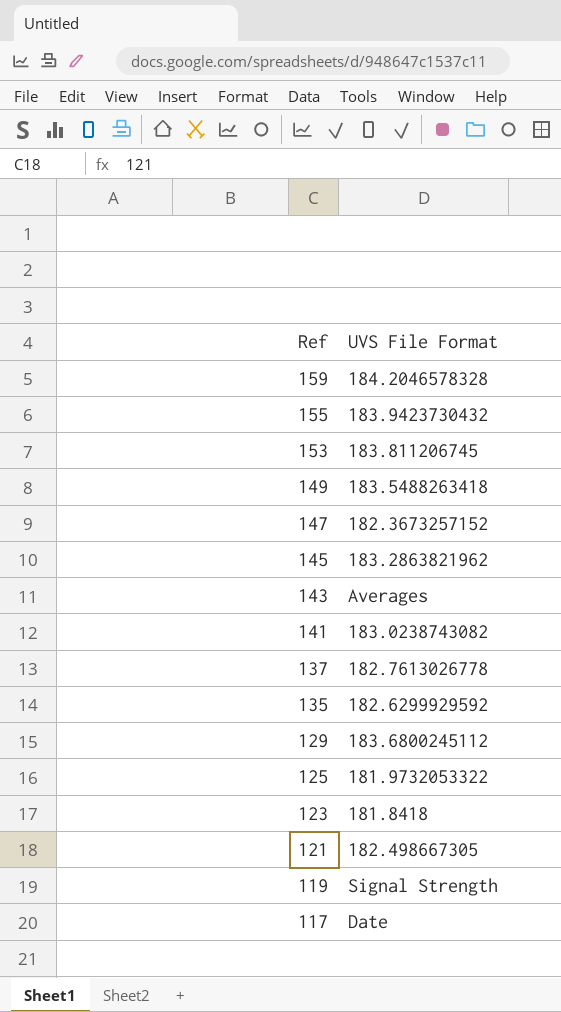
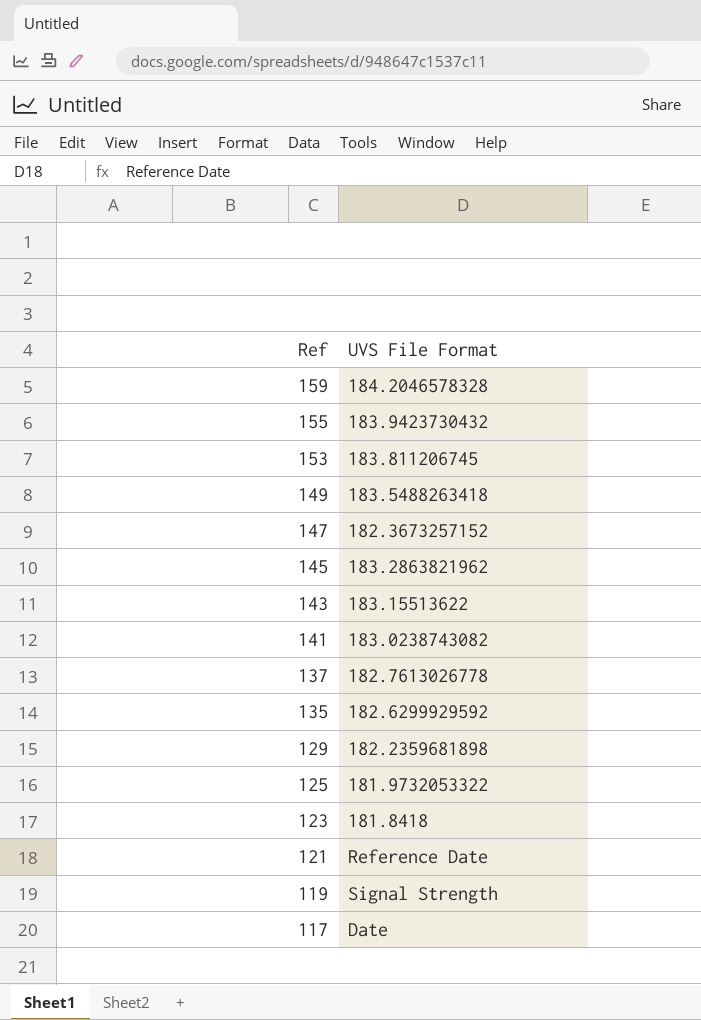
143 | UVS File Format: Averages -> 183.15513622
129 | UVS File Format: 183.6800245112 -> 182.2359681898
121 | UVS File Format: 182.498667305 -> Reference Date

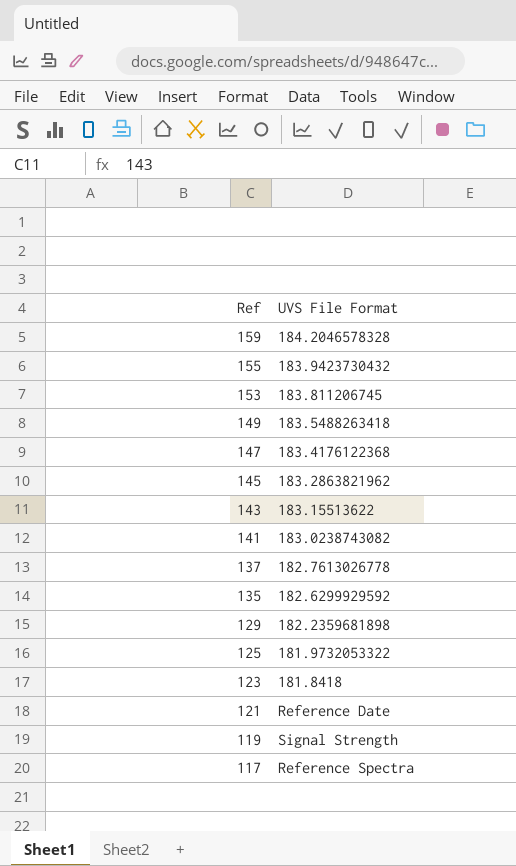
147 | UVS File Format: 182.3673257152 -> 183.4176122368
117 | UVS File Format: Date -> Reference Spectra

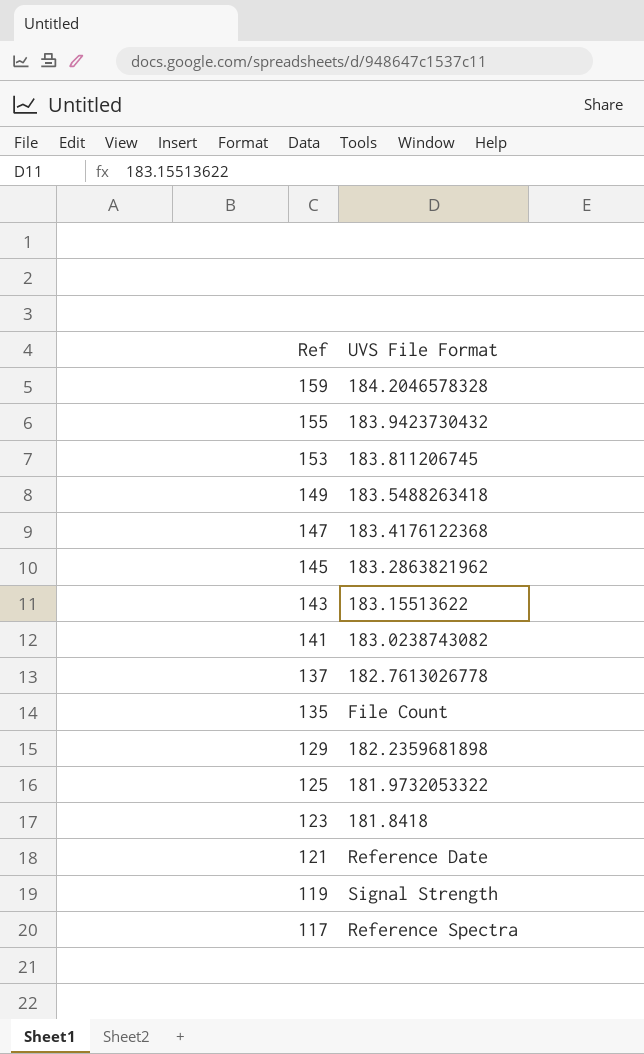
135 | UVS File Format: 182.6299929592 -> File Count

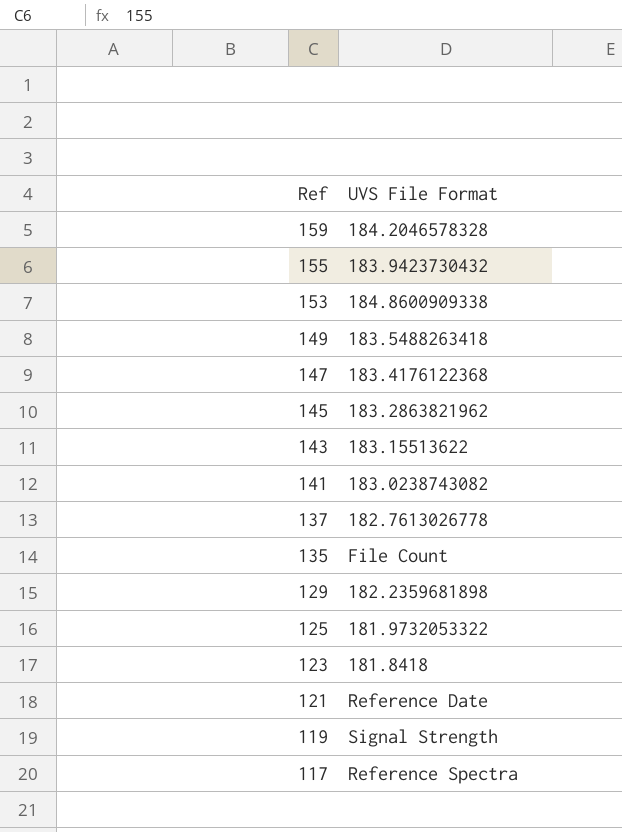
153 | UVS File Format: 183.811206745 -> 184.8600909338

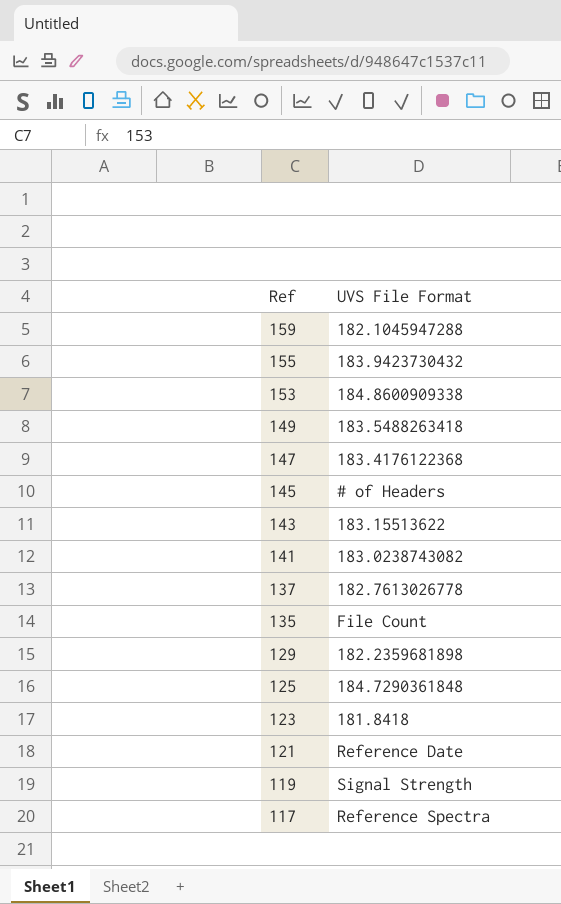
159 | UVS File Format: 184.2046578328 -> 182.1045947288
145 | UVS File Format: 183.2863821962 -> # of Headers
125 | UVS File Format: 181.9732053322 -> 184.7290361848

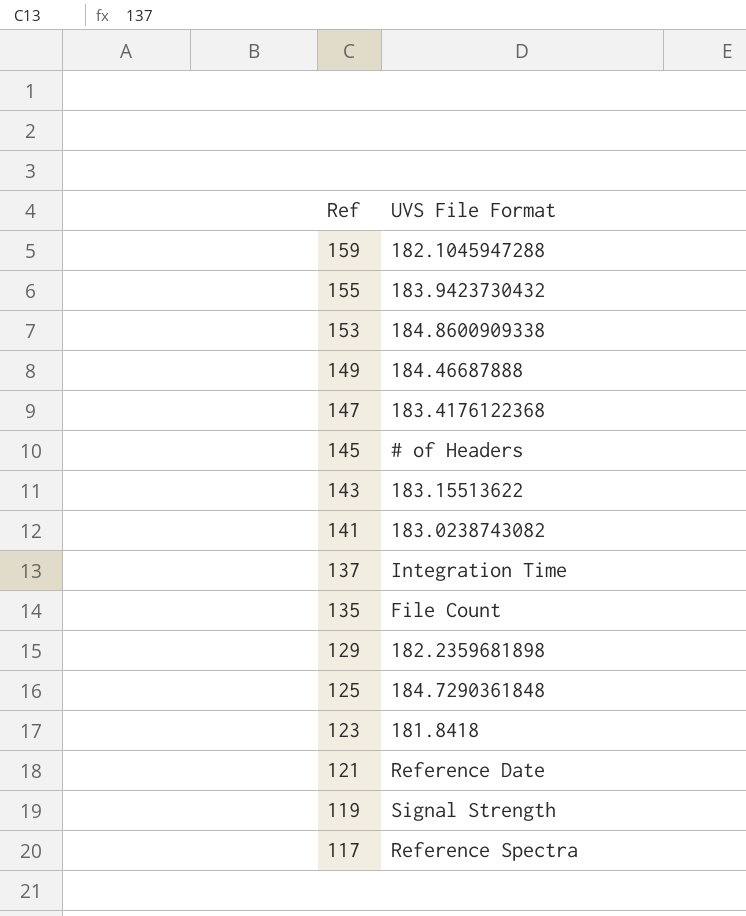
149 | UVS File Format: 183.5488263418 -> 184.46687888
137 | UVS File Format: 182.7613026778 -> Integration Time

